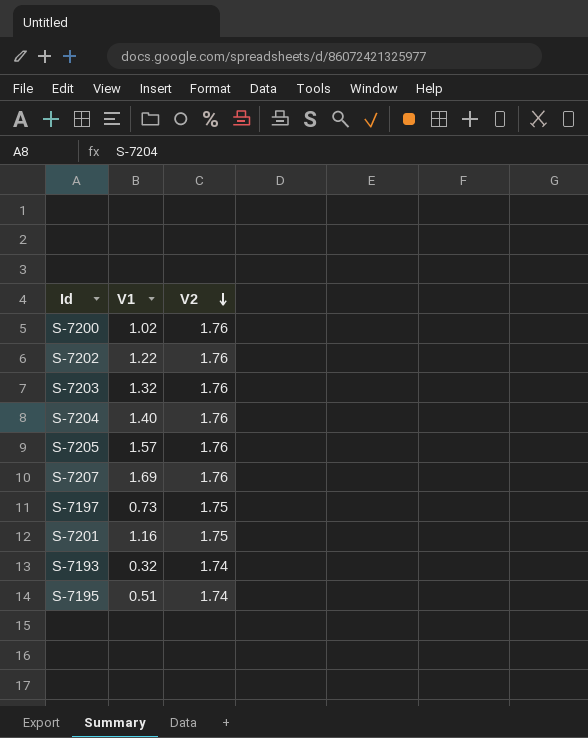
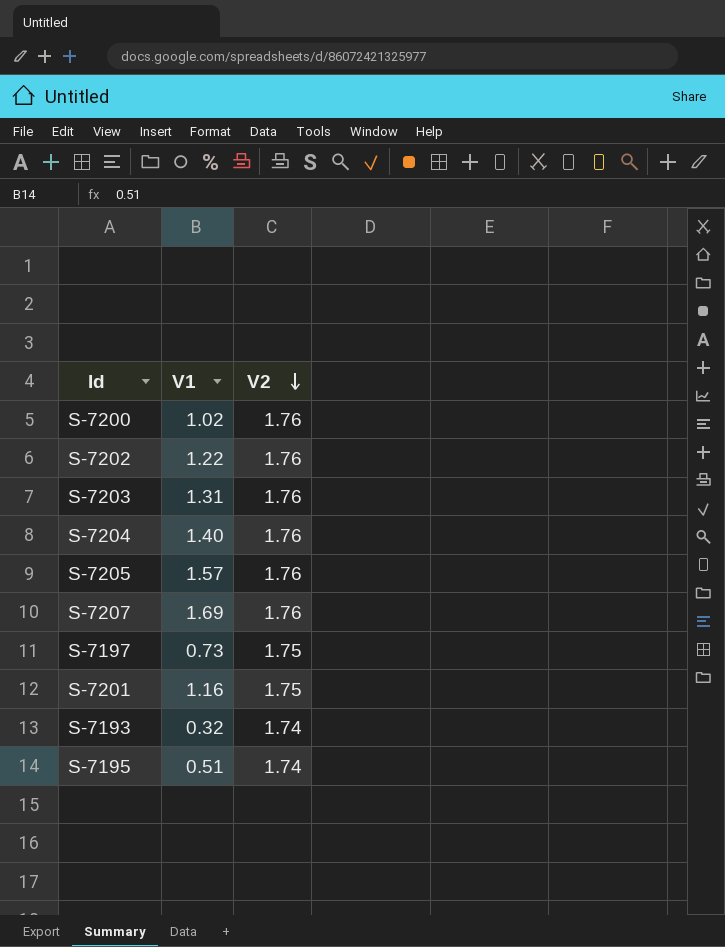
S-7203 | V1: 1.32 -> 1.31

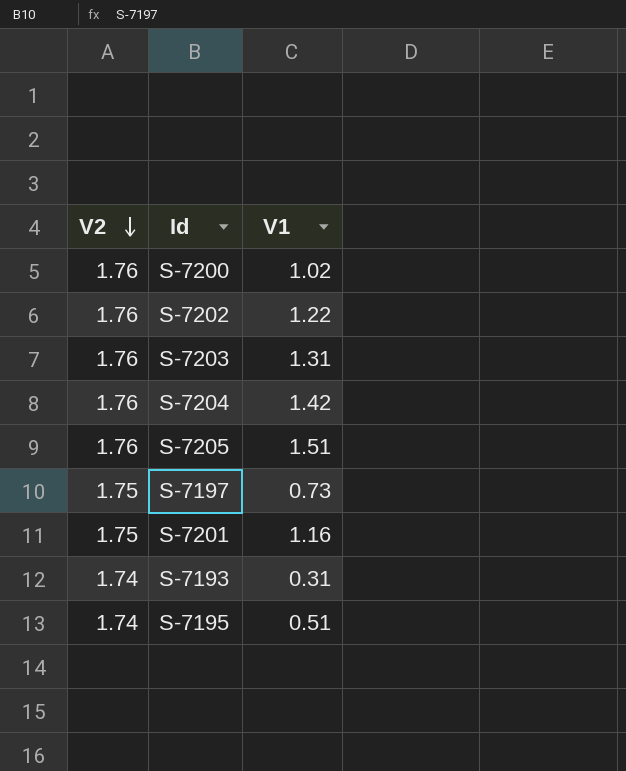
column V2 | position: 3 -> 1
row S-7207: 1.69 | 1.76 -> none
S-7204 | V1: 1.40 -> 1.42
S-7205 | V1: 1.57 -> 1.51
S-7193 | V1: 0.32 -> 0.31

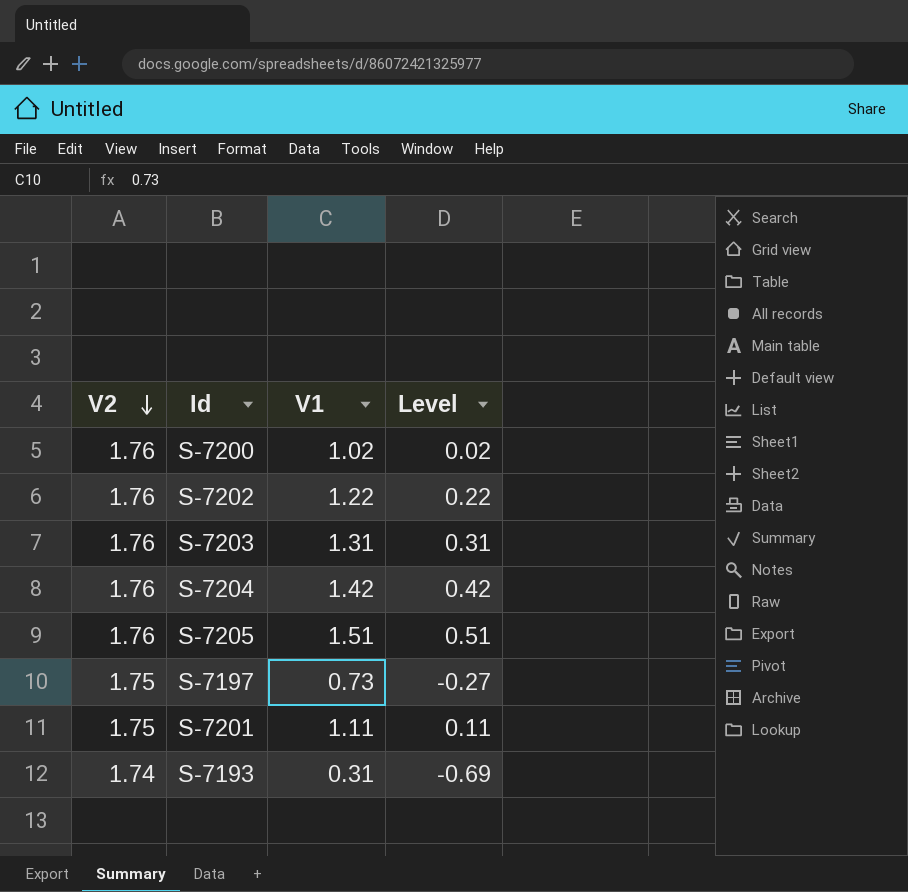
column Level | formula: none -> [V1] - 1
row S-7195: 1.74 | 0.51 -> none
S-7201 | V1: 1.16 -> 1.11

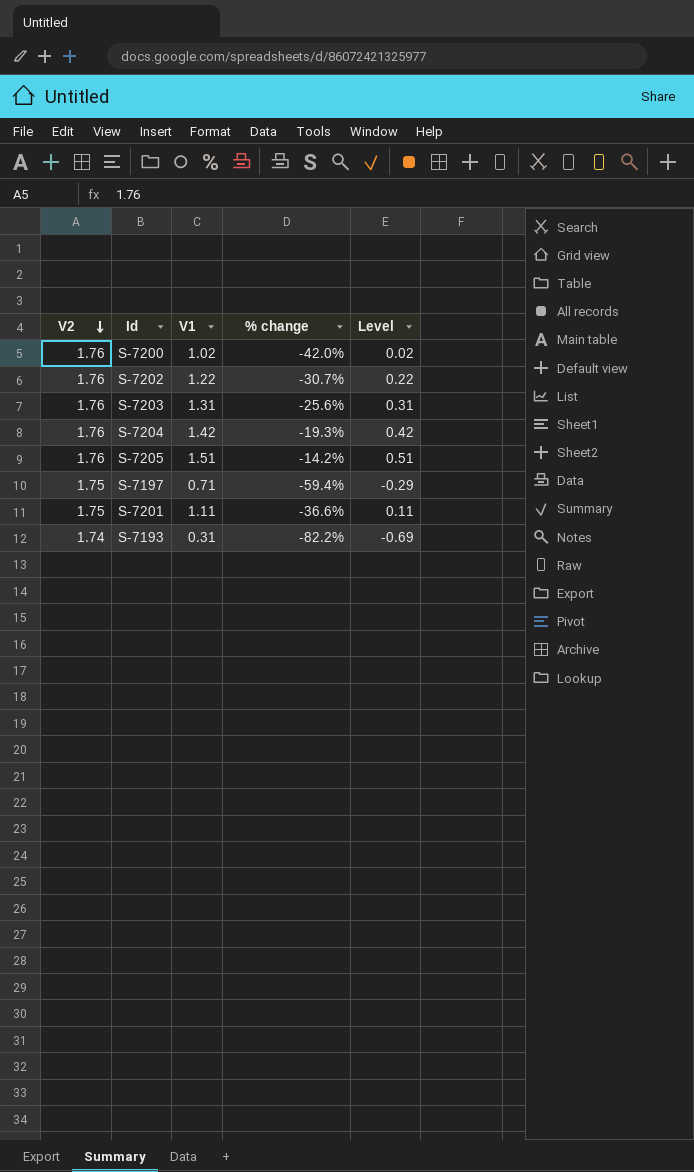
column % change | formula: none -> ([V1] - [V2]) / [V2]
S-7197 | V1: 0.73 -> 0.71
S-7197 | Level: -0.27 -> -0.29

